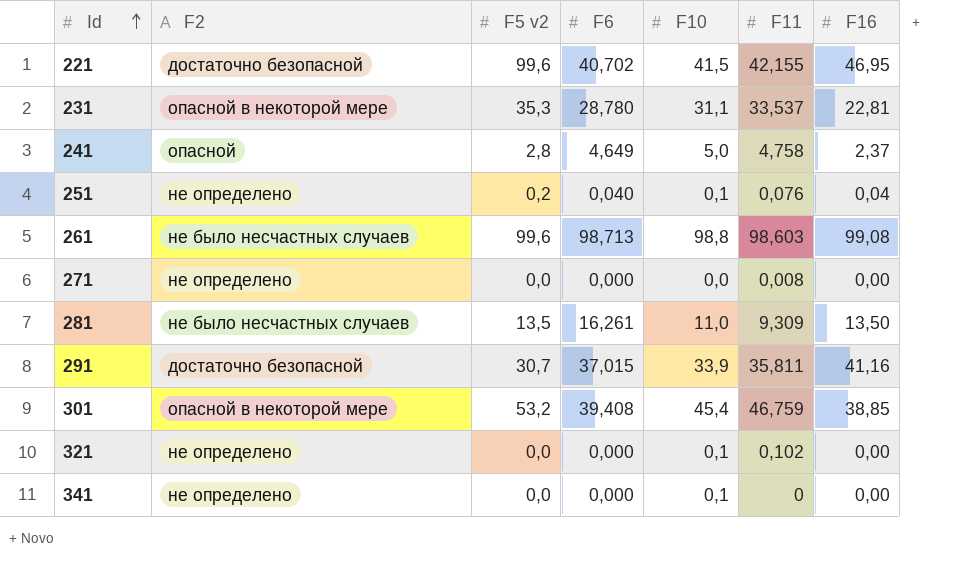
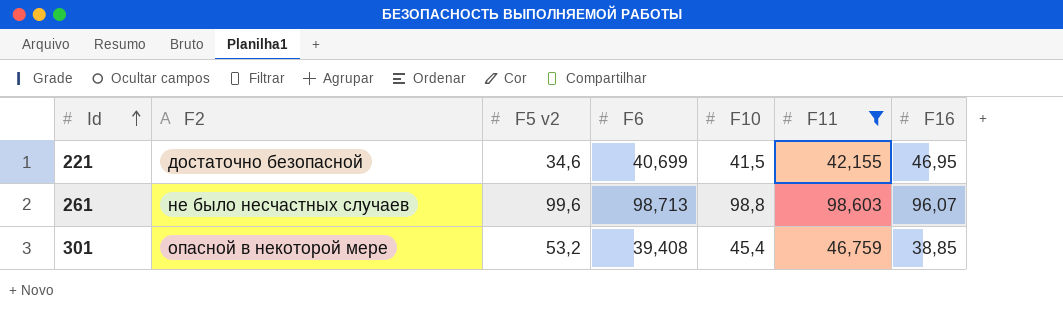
filter: none -> F11 >= 42,155
221 | F5 v2: 99,6 -> 34,6
221 | F6: 40,702 -> 40,699
261 | F16: 99,08 -> 96,07

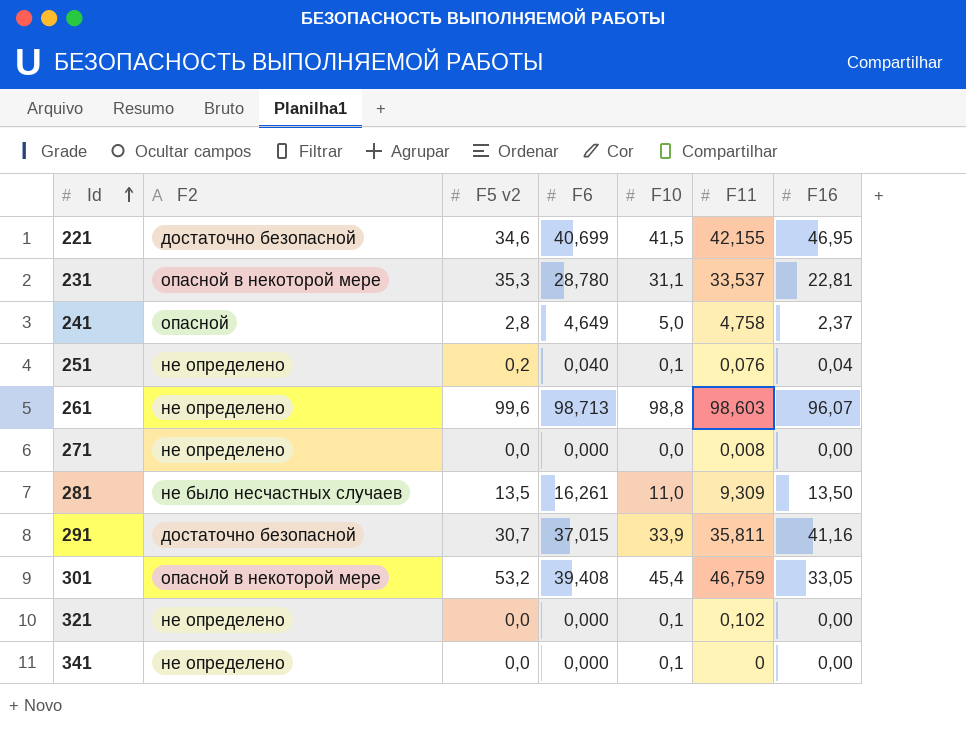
filter: F11 >= 42,155 -> none
261 | F2: не было несчастных случаев -> не определено
301 | F16: 38,85 -> 33,05

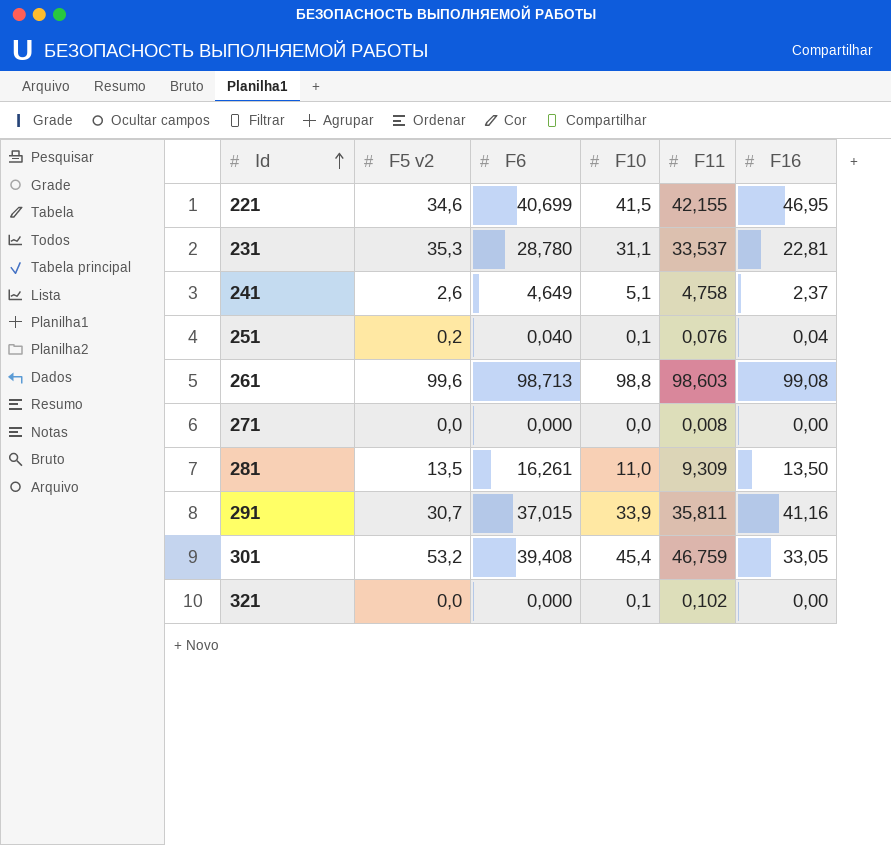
column F2 | position: 2 -> none
row 341: не определено | 0,0 | 0,000 | 0,1 | 0 | 0,00 -> none
241 | F5 v2: 2,8 -> 2,6
241 | F10: 5,0 -> 5,1
261 | F16: 96,07 -> 99,08

